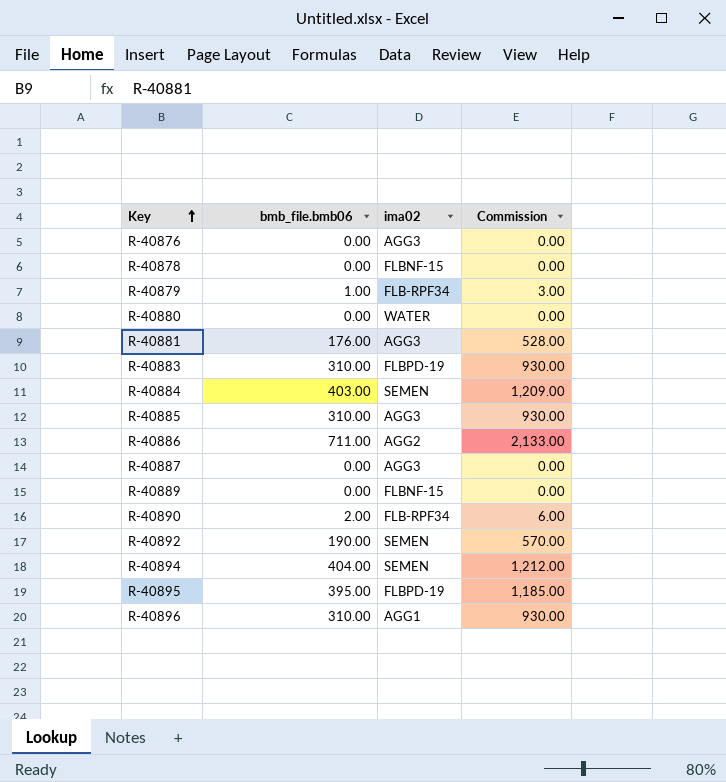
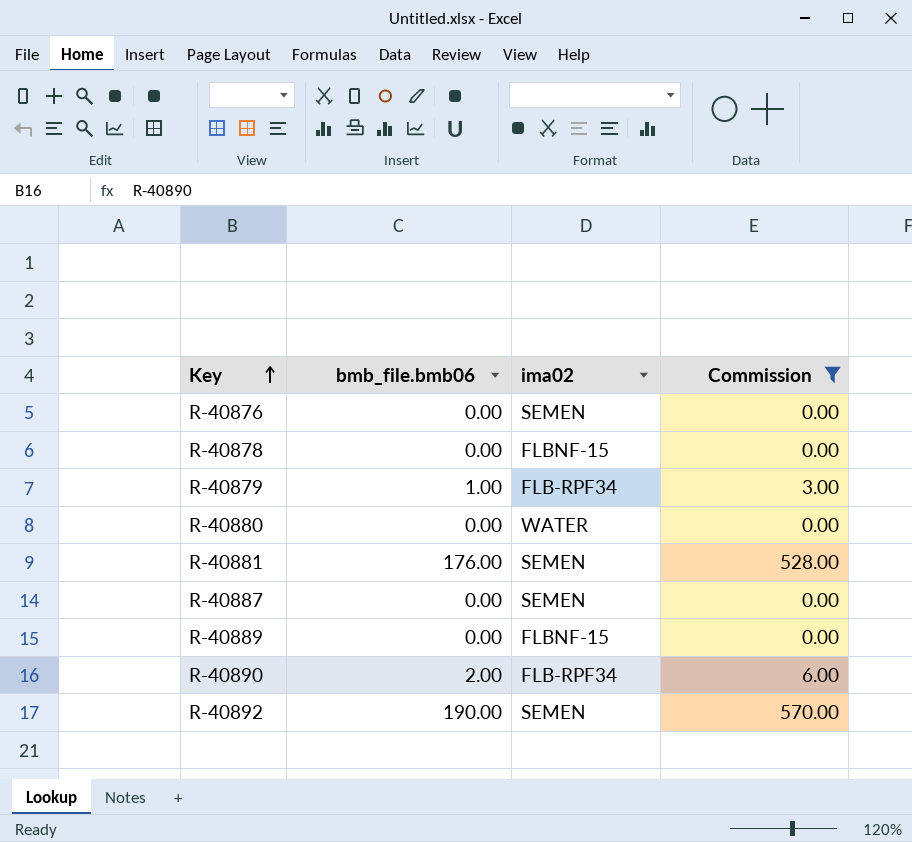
filter: none -> Commission <= 570.00
R-40876 | ima02: AGG3 -> SEMEN
R-40881 | ima02: AGG3 -> SEMEN
R-40887 | ima02: AGG3 -> SEMEN

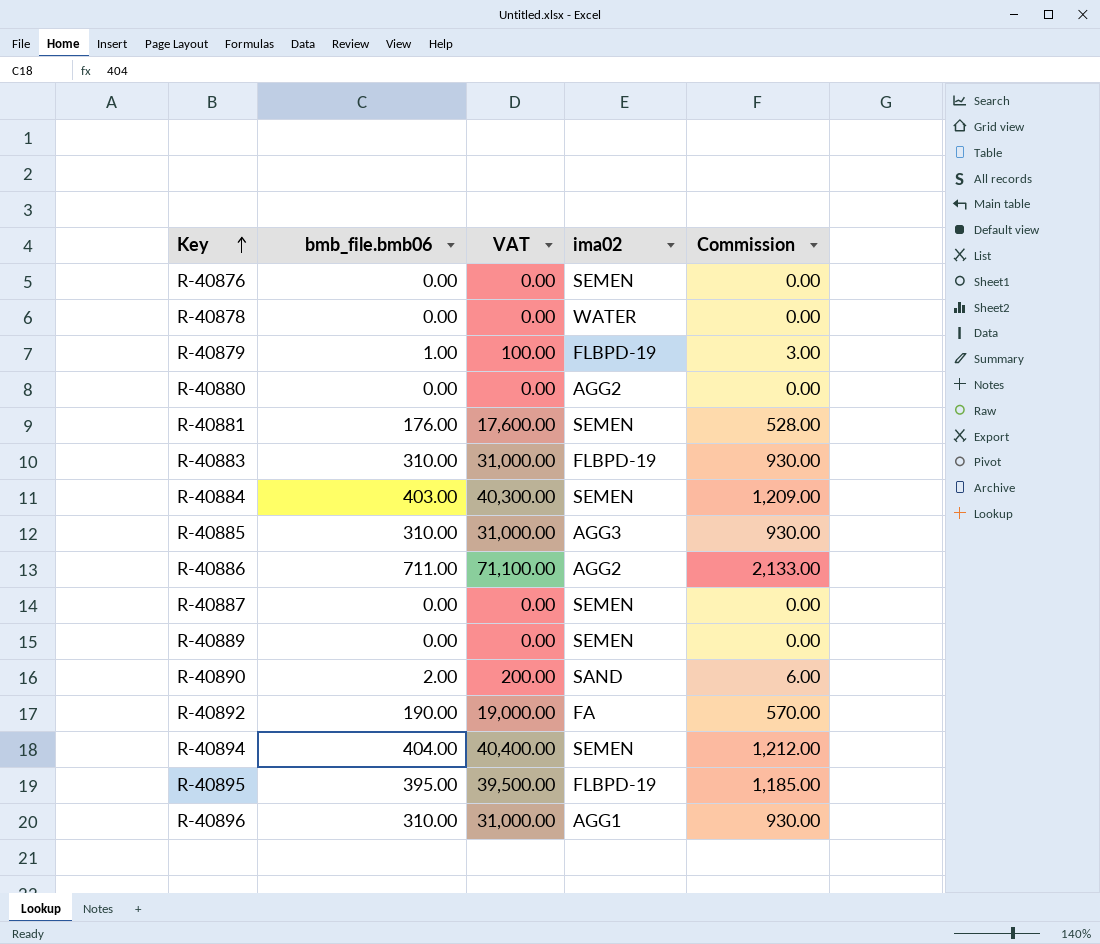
filter: Commission <= 570.00 -> none
column VAT | formula: none -> [bmb_file.bmb06] * 100
R-40878 | ima02: FLBNF-15 -> WATER
R-40879 | ima02: FLB-RPF34 -> FLBPD-19
R-40880 | ima02: WATER -> AGG2
R-40889 | ima02: FLBNF-15 -> SEMEN
R-40890 | ima02: FLB-RPF34 -> SAND
R-40892 | ima02: SEMEN -> FA

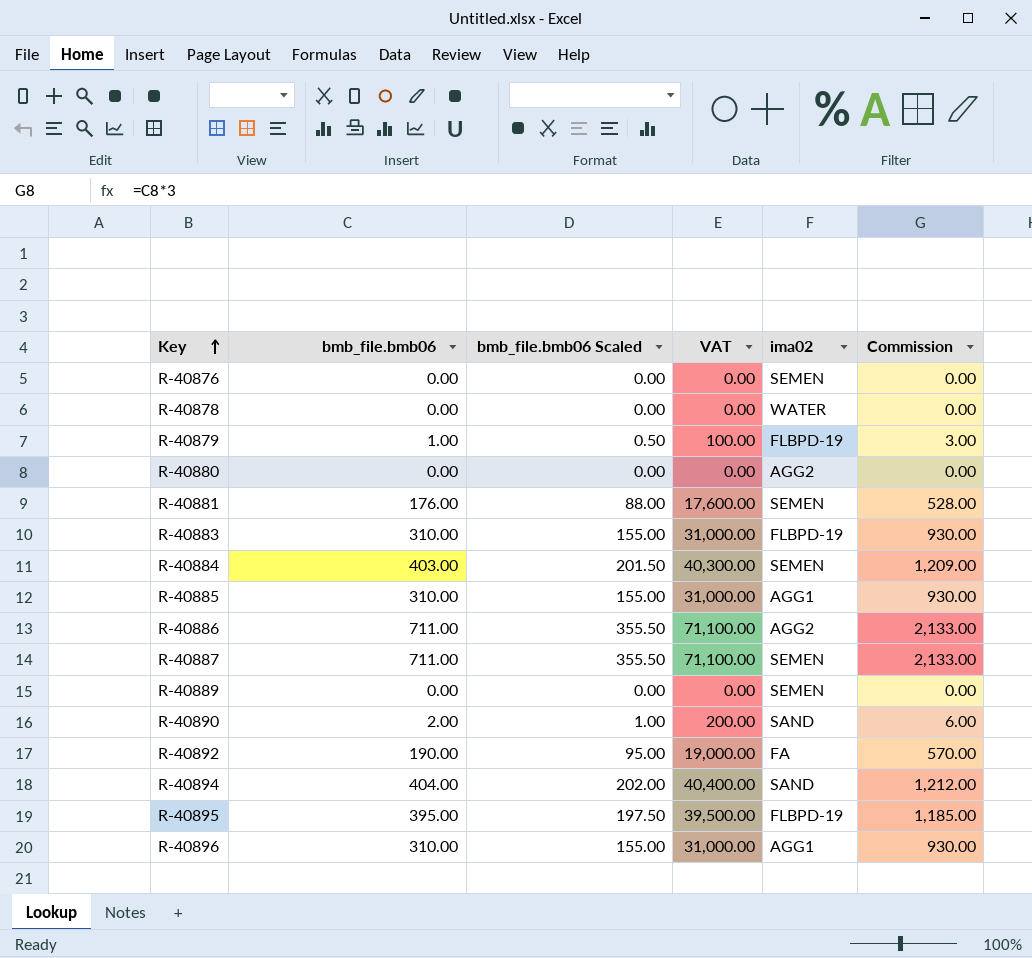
column bmb_file.bmb06 Scaled | formula: none -> [bmb_file.bmb06] * 0.5
R-40885 | ima02: AGG3 -> AGG1
R-40887 | bmb_file.bmb06: 0.00 -> 711.00
R-40887 | VAT: 0.00 -> 71,100.00
R-40887 | Commission: 0.00 -> 2,133.00
R-40894 | ima02: SEMEN -> SAND

